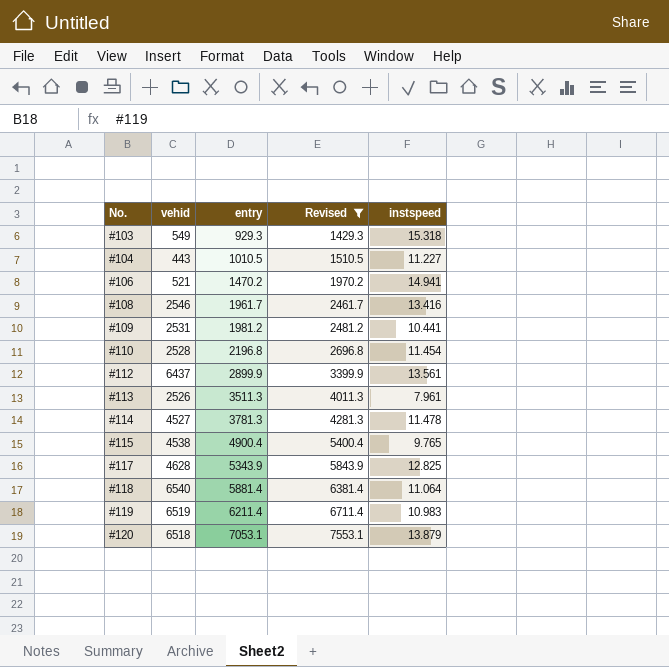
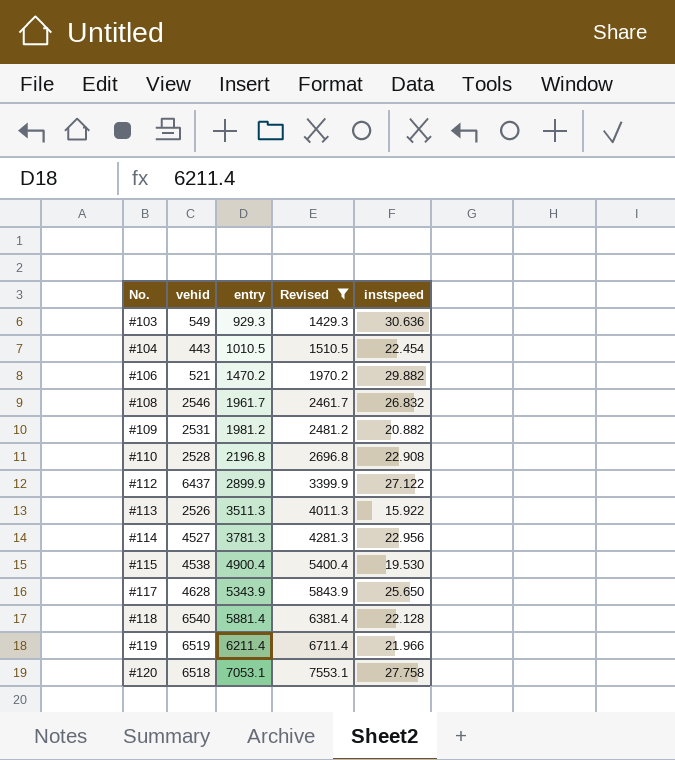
#103 | instspeed: 15.318 -> 30.636
#104 | instspeed: 11.227 -> 22.454
#106 | instspeed: 14.941 -> 29.882
#108 | instspeed: 13.416 -> 26.832
#109 | instspeed: 10.441 -> 20.882
#110 | instspeed: 11.454 -> 22.908
#112 | instspeed: 13.561 -> 27.122
#113 | instspeed: 7.961 -> 15.922
#114 | instspeed: 11.478 -> 22.956
#115 | instspeed: 9.765 -> 19.530
#117 | instspeed: 12.825 -> 25.650
#118 | instspeed: 11.064 -> 22.128
#119 | instspeed: 10.983 -> 21.966
#120 | instspeed: 13.879 -> 27.758

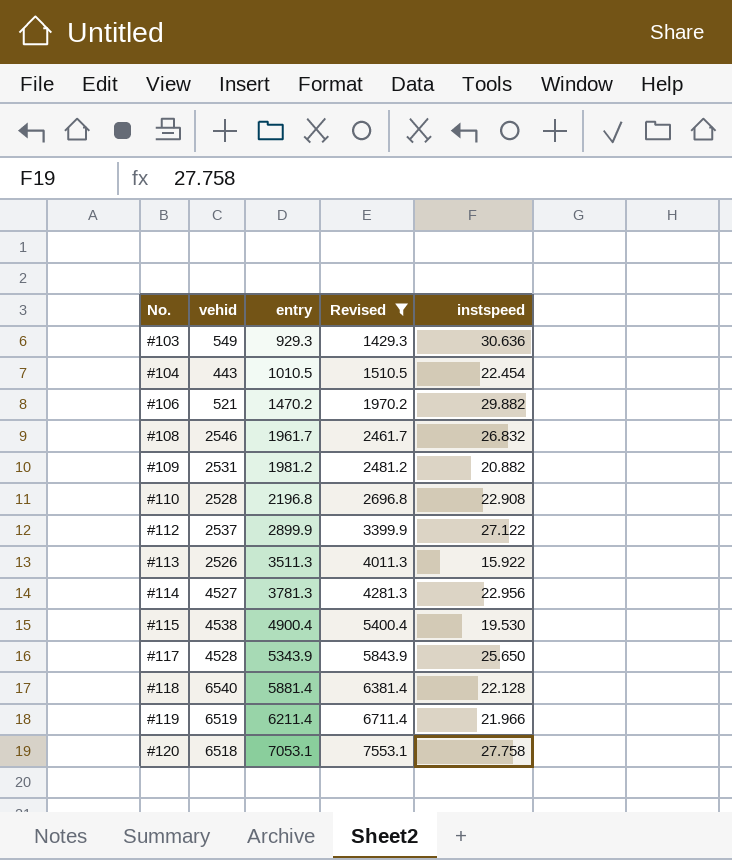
#112 | vehid: 6437 -> 2537
#117 | vehid: 4628 -> 4528

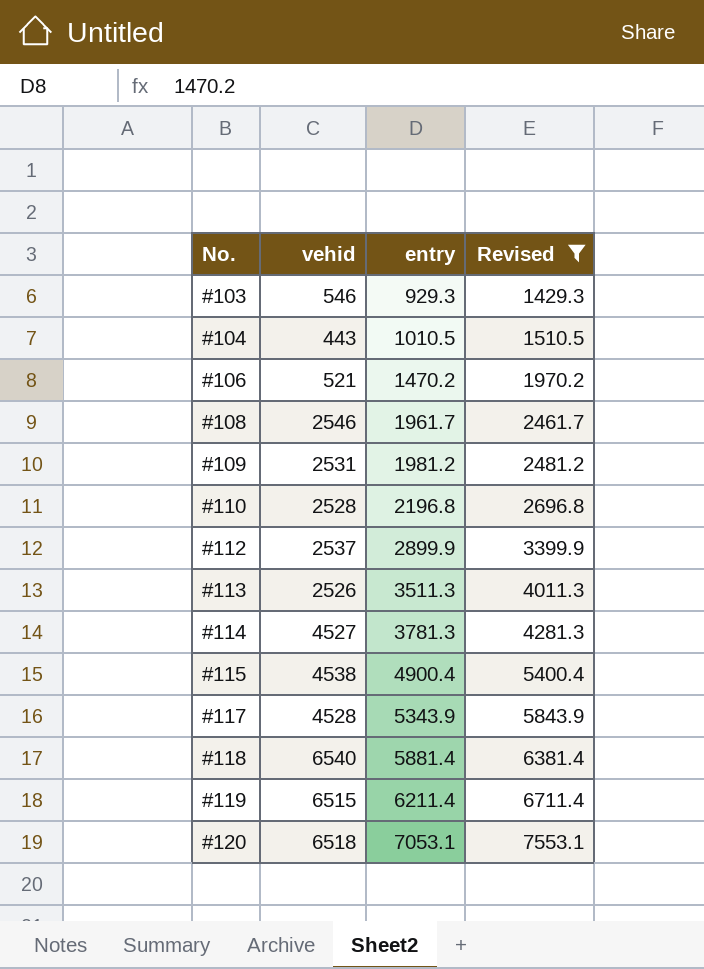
column instspeed | position: 5 -> none
#103 | vehid: 549 -> 546
#119 | vehid: 6519 -> 6515

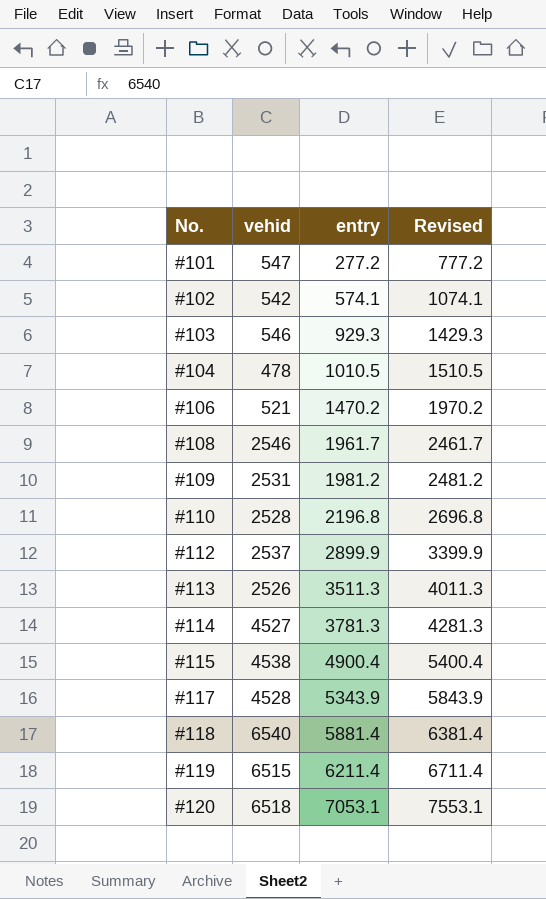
filter: Revised >= 1429.3 -> none
#104 | vehid: 443 -> 478

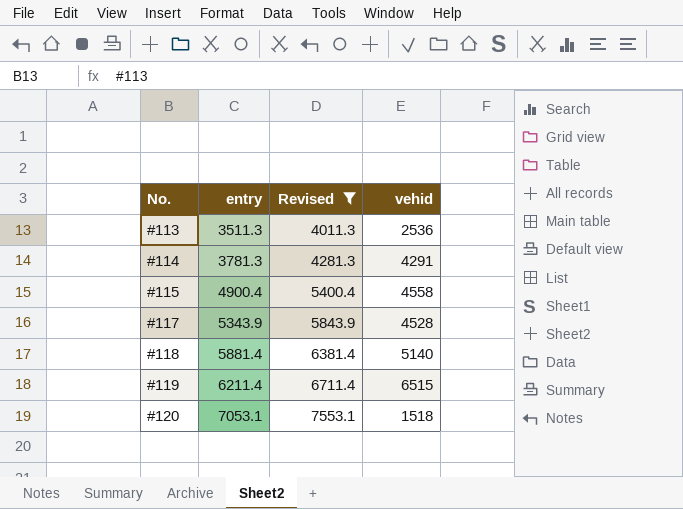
filter: none -> Revised >= 4011.3
column vehid | position: 2 -> 4
#113 | vehid: 2526 -> 2536
#114 | vehid: 4527 -> 4291
#115 | vehid: 4538 -> 4558
#118 | vehid: 6540 -> 5140
#120 | vehid: 6518 -> 1518

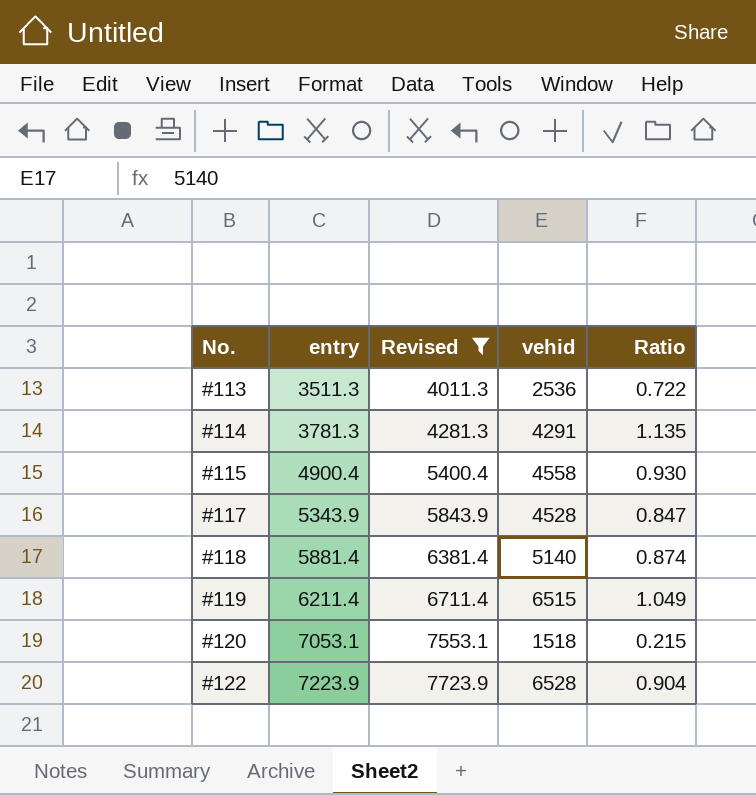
column Ratio | formula: none -> [vehid] / [entry]
row #122: none -> 7223.9 | 7723.9 | 6528 | 0.904

